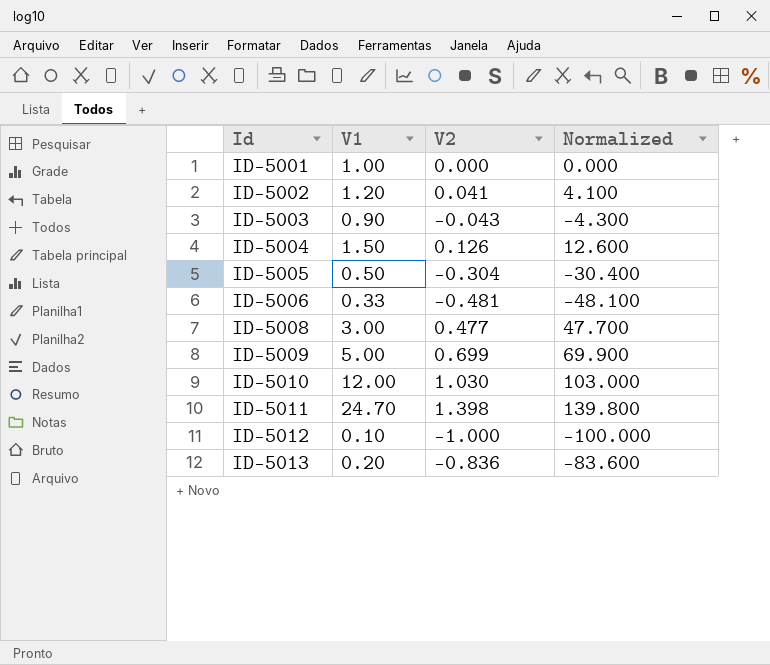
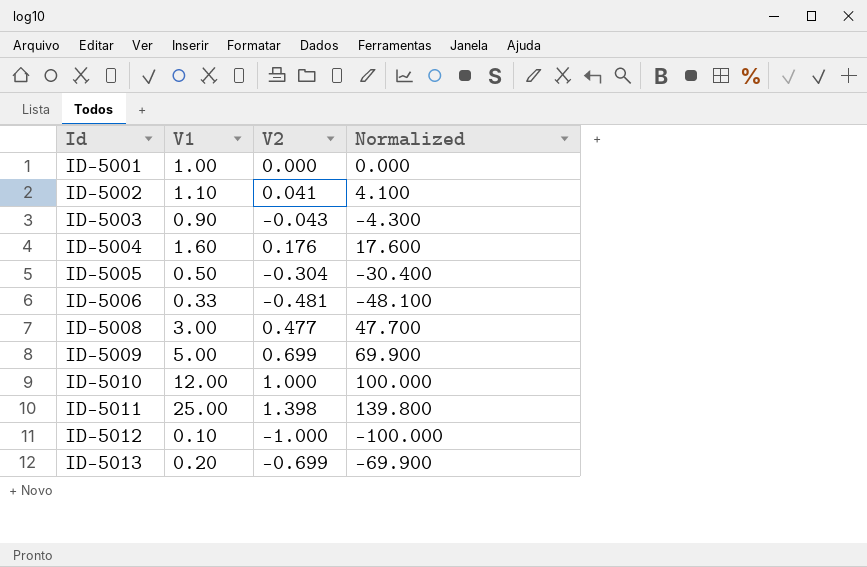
ID-5002 | V1: 1.20 -> 1.10
ID-5004 | V1: 1.50 -> 1.60
ID-5004 | V2: 0.126 -> 0.176
ID-5004 | Normalized: 12.600 -> 17.600
ID-5010 | V2: 1.030 -> 1.000
ID-5010 | Normalized: 103.000 -> 100.000
ID-5011 | V1: 24.70 -> 25.00
ID-5013 | V2: -0.836 -> -0.699
ID-5013 | Normalized: -83.600 -> -69.900

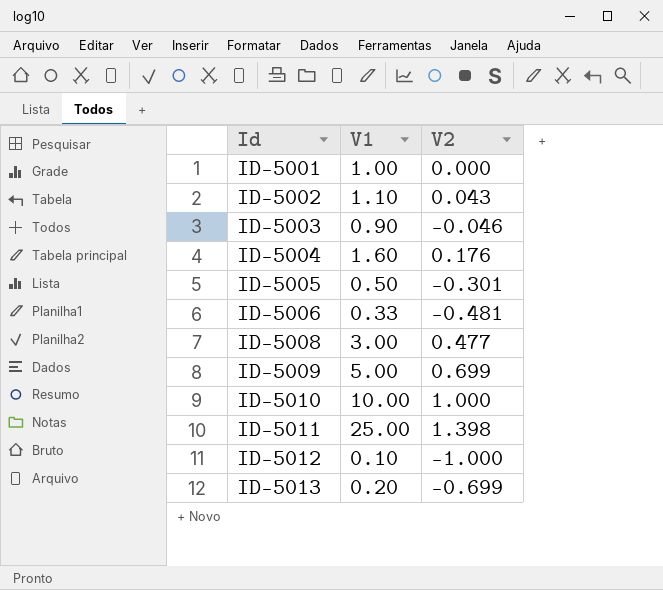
column Normalized | formula: [V2] * 100 -> none
ID-5002 | V2: 0.041 -> 0.043
ID-5003 | V2: -0.043 -> -0.046
ID-5005 | V2: -0.304 -> -0.301
ID-5010 | V1: 12.00 -> 10.00

